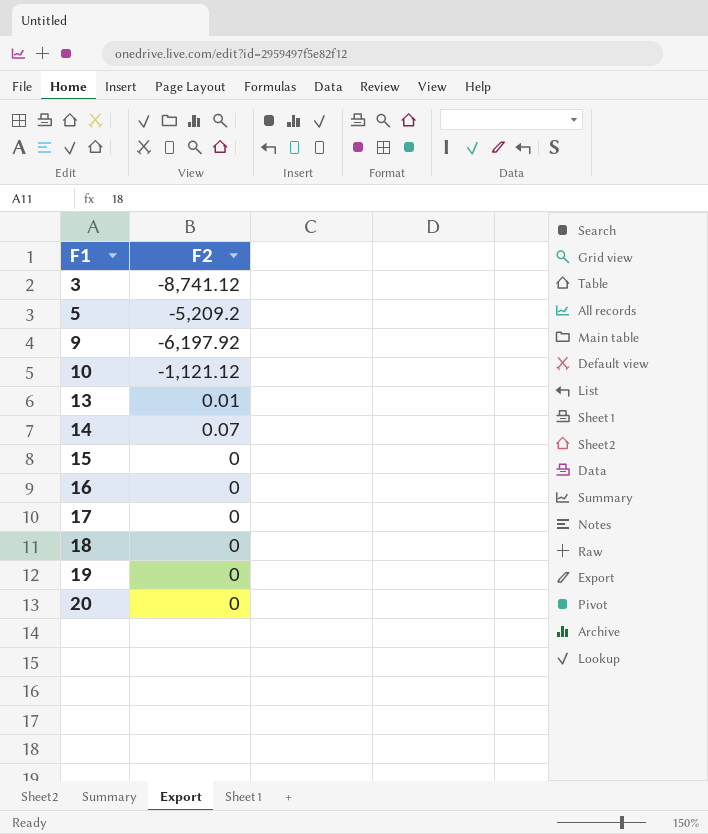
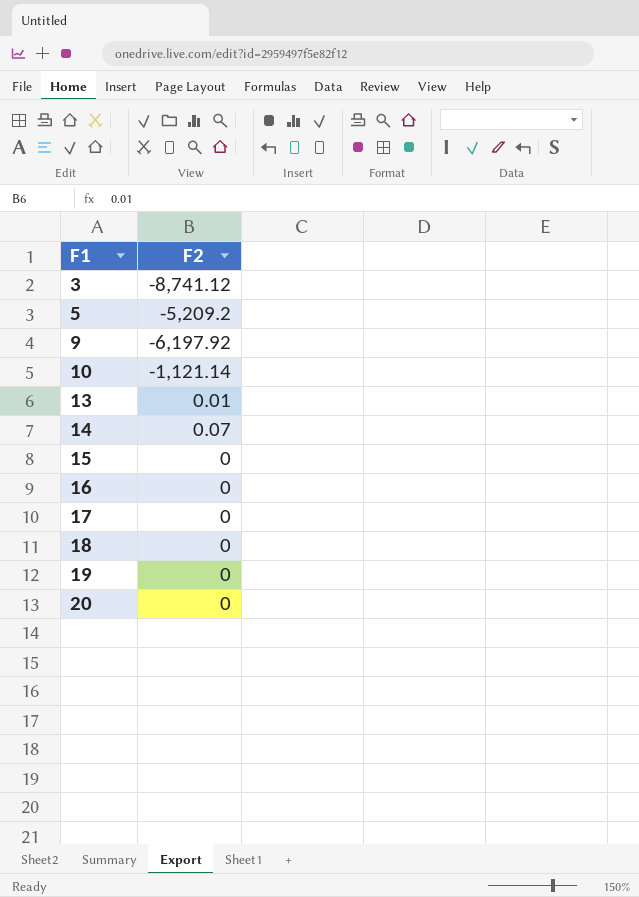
10 | F2: -1,121.12 -> -1,121.14

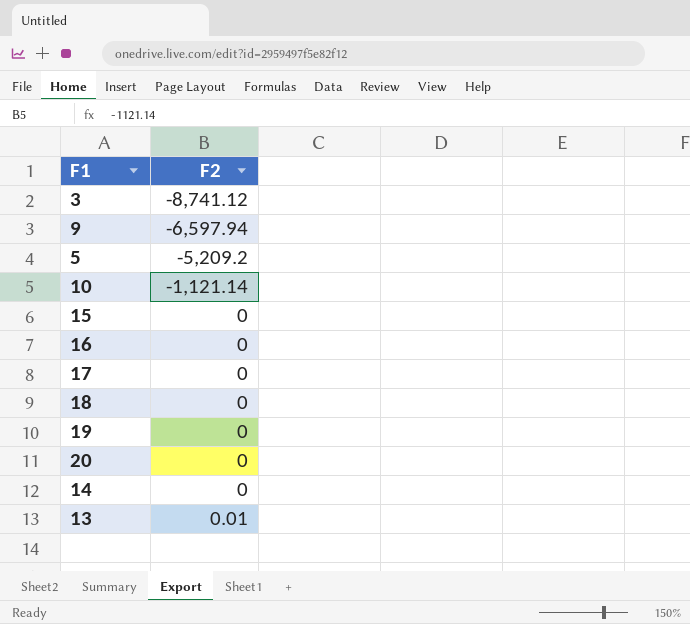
row order: F1 ascending -> F2 ascending
9 | F2: -6,197.92 -> -6,597.94
14 | F2: 0.07 -> 0

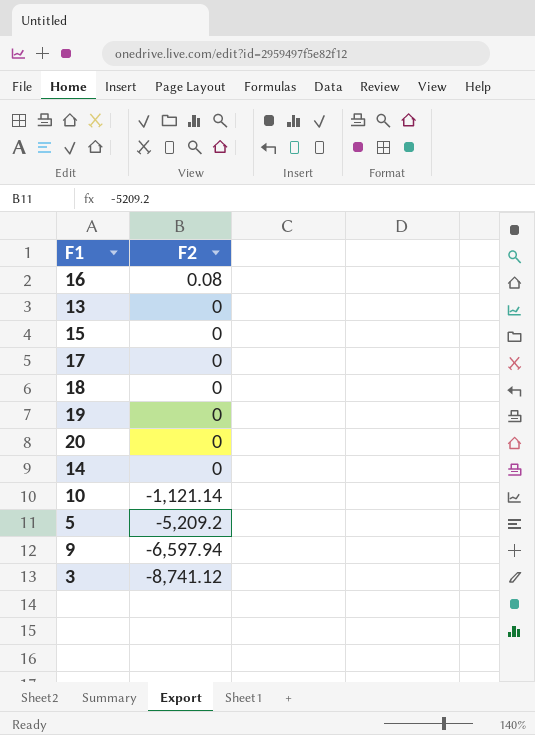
row order: F2 ascending -> F2 descending
16 | F2: 0 -> 0.08
13 | F2: 0.01 -> 0

